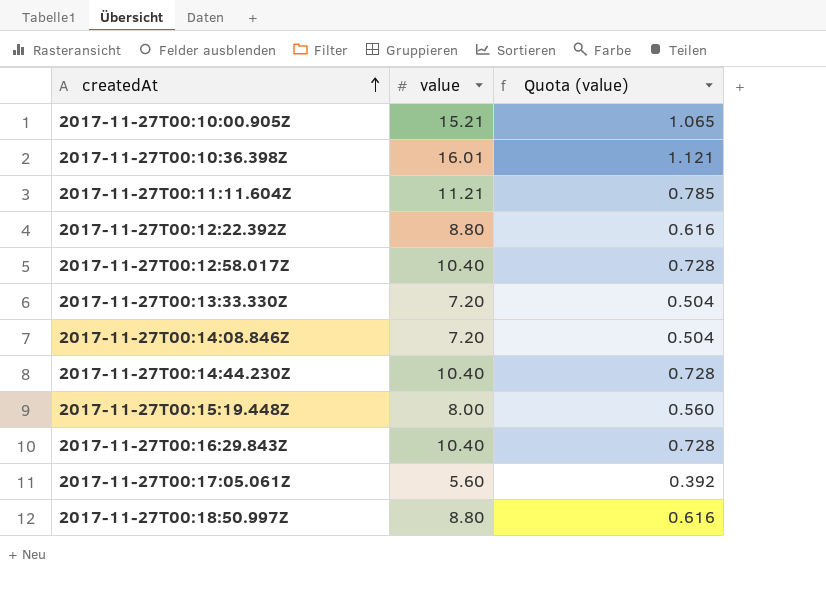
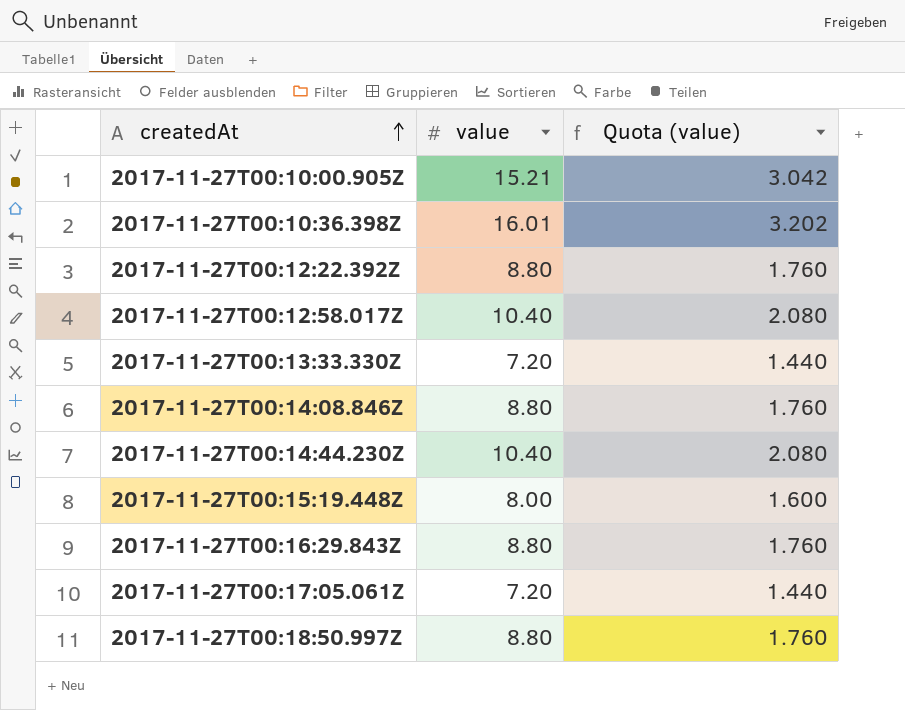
column Quota (value) | formula: [value] * 0.07 -> [value] * 0.2
row 2017-11-27T00:11:11.604Z: 11.21 | 0.785 -> none
2017-11-27T00:14:08.846Z | value: 7.20 -> 8.80
2017-11-27T00:16:29.843Z | value: 10.40 -> 8.80
2017-11-27T00:17:05.061Z | value: 5.60 -> 7.20

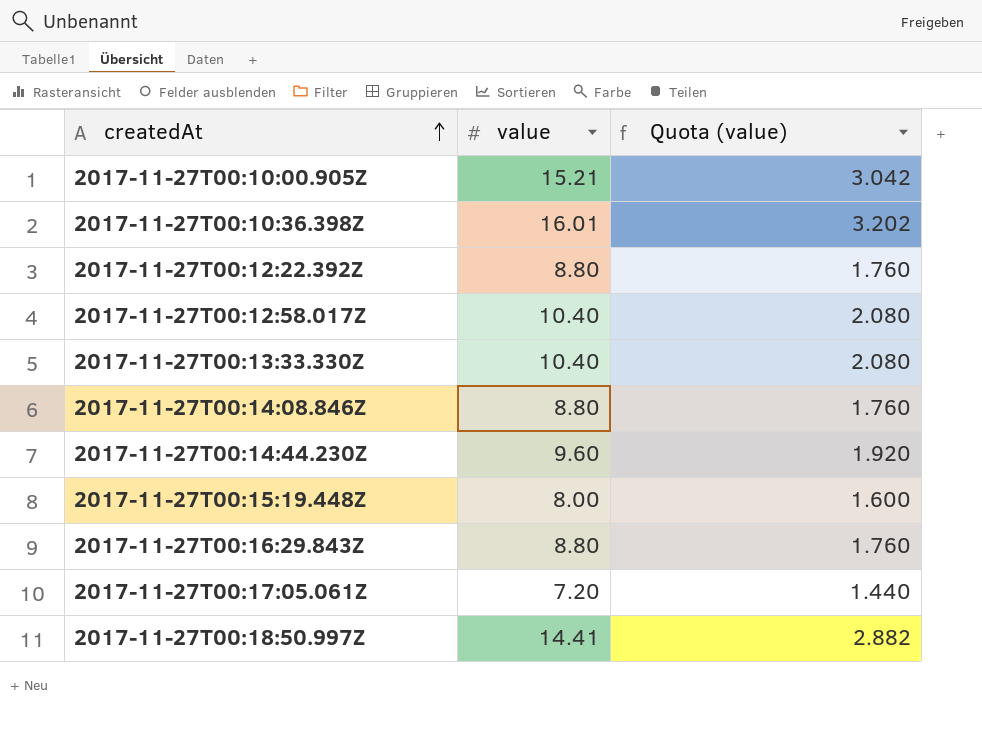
2017-11-27T00:13:33.330Z | value: 7.20 -> 10.40
2017-11-27T00:13:33.330Z | Quota (value): 1.440 -> 2.080
2017-11-27T00:14:44.230Z | value: 10.40 -> 9.60
2017-11-27T00:14:44.230Z | Quota (value): 2.080 -> 1.920
2017-11-27T00:18:50.997Z | value: 8.80 -> 14.41
2017-11-27T00:18:50.997Z | Quota (value): 1.760 -> 2.882

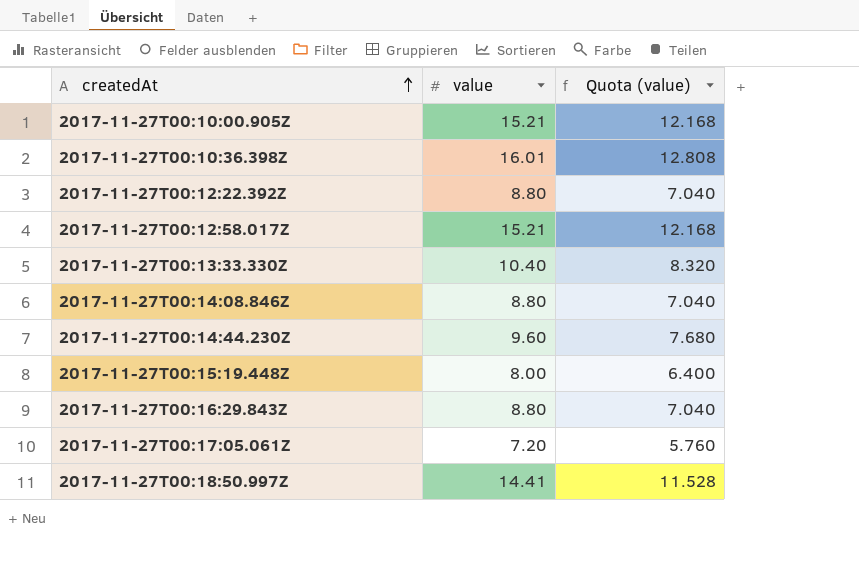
column Quota (value) | formula: [value] * 0.2 -> [value] * 0.8
2017-11-27T00:12:58.017Z | value: 10.40 -> 15.21

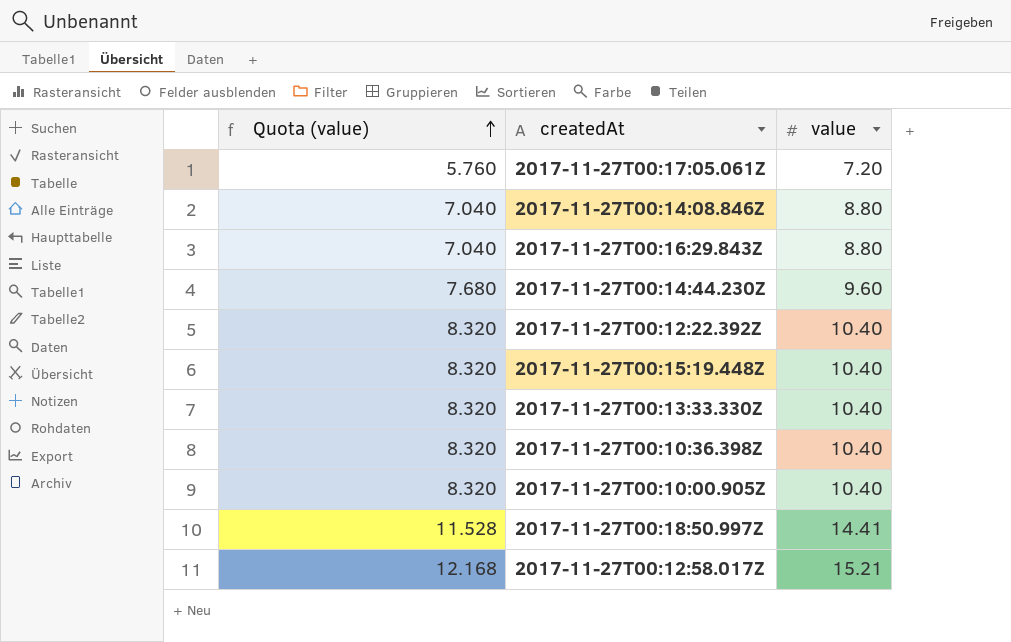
row order: createdAt ascending -> Quota (value) ascending
column Quota (value) | position: 3 -> 1
2017-11-27T00:12:22.392Z | Quota (value): 7.040 -> 8.320
2017-11-27T00:12:22.392Z | value: 8.80 -> 10.40
2017-11-27T00:15:19.448Z | Quota (value): 6.400 -> 8.320
2017-11-27T00:15:19.448Z | value: 8.00 -> 10.40
2017-11-27T00:10:36.398Z | Quota (value): 12.808 -> 8.320
2017-11-27T00:10:36.398Z | value: 16.01 -> 10.40
2017-11-27T00:10:00.905Z | Quota (value): 12.168 -> 8.320
2017-11-27T00:10:00.905Z | value: 15.21 -> 10.40

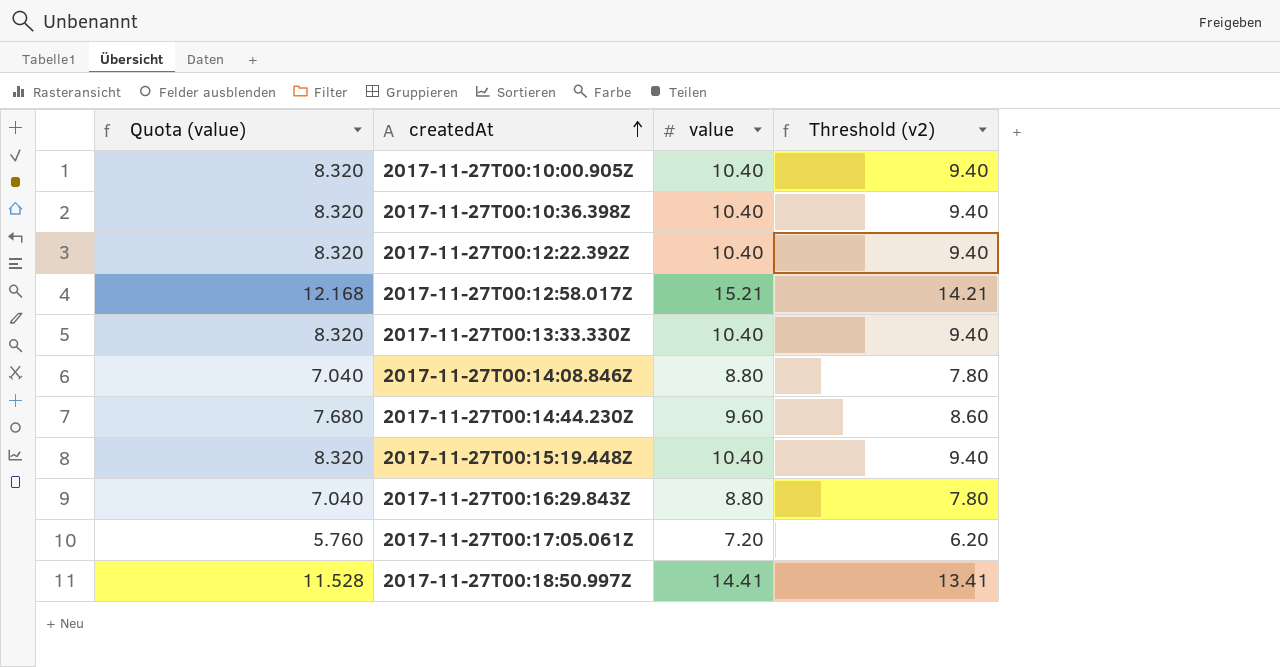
row order: Quota (value) ascending -> createdAt ascending
column Threshold (v2) | formula: none -> [value] - 1

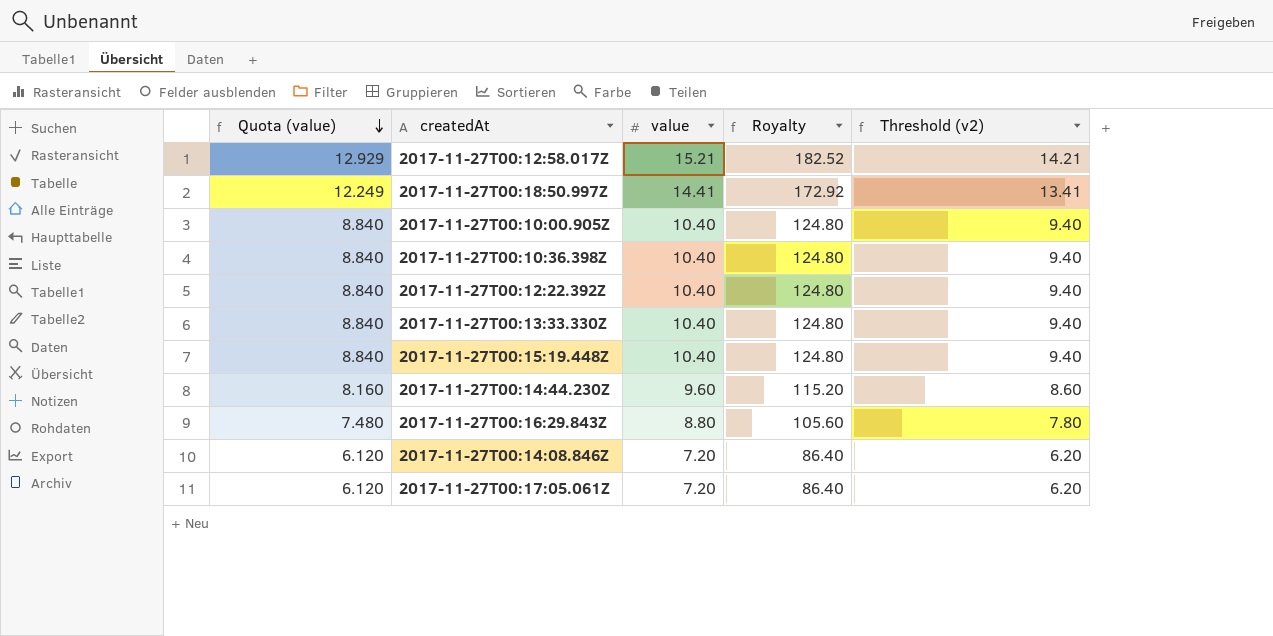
row order: createdAt ascending -> Quota (value) descending
column Quota (value) | formula: [value] * 0.8 -> [value] * 0.85
column Royalty | formula: none -> [value] * 12
2017-11-27T00:14:08.846Z | value: 8.80 -> 7.20
2017-11-27T00:14:08.846Z | Threshold (v2): 7.80 -> 6.20

